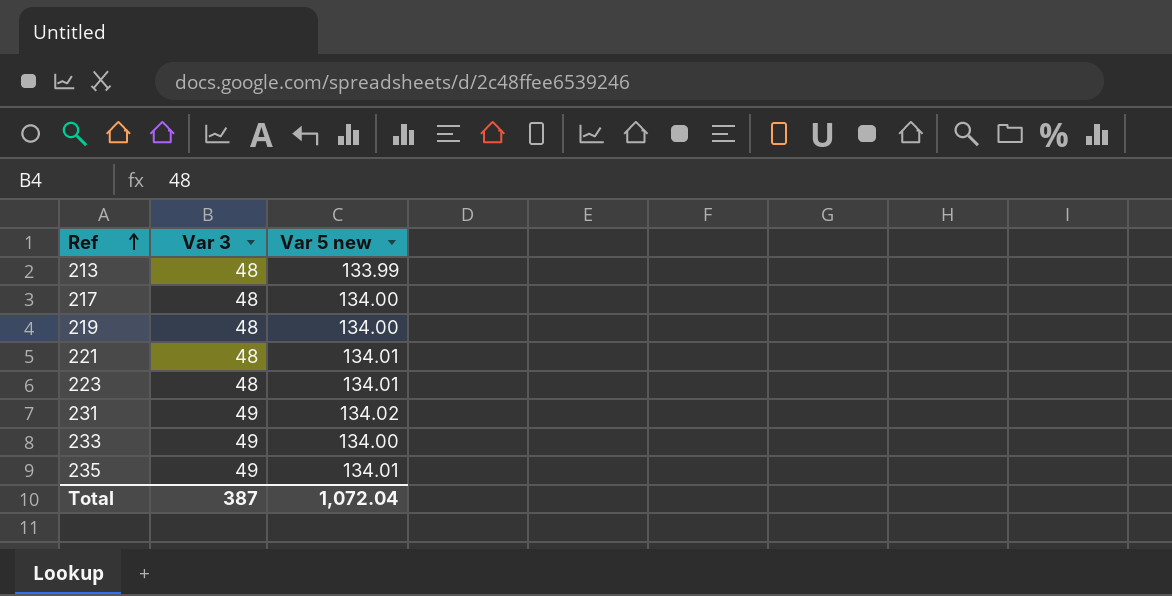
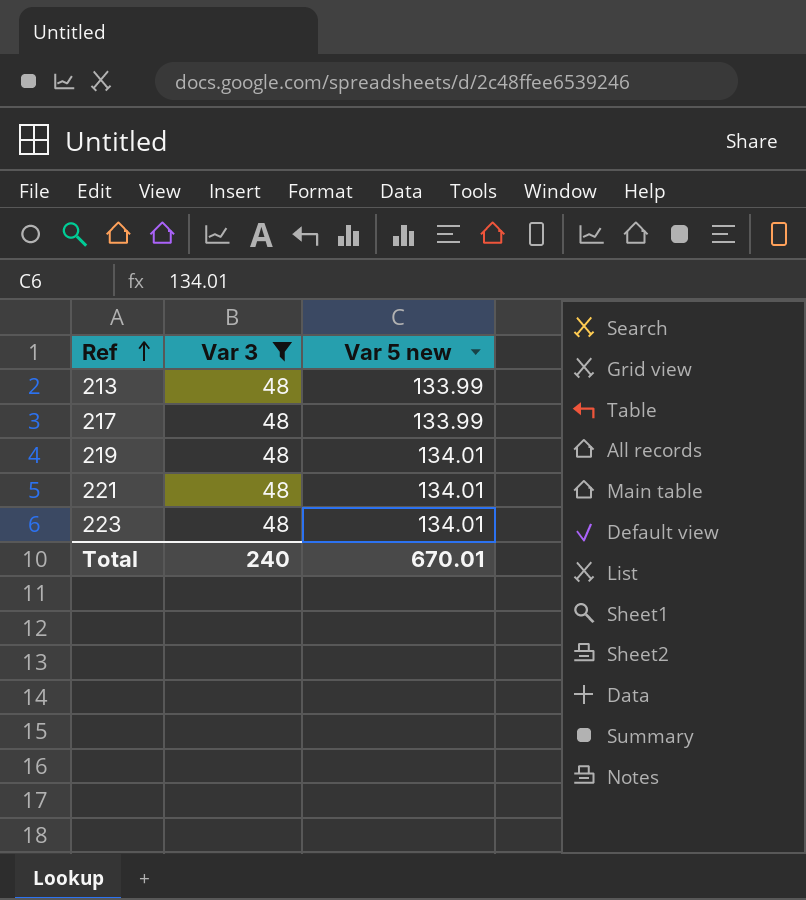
filter: none -> Var 3 = 48
217 | Var 5 new: 134.00 -> 133.99
219 | Var 5 new: 134.00 -> 134.01
Total | Var 3: 387 -> 240
Total | Var 5 new: 1,072.04 -> 670.01

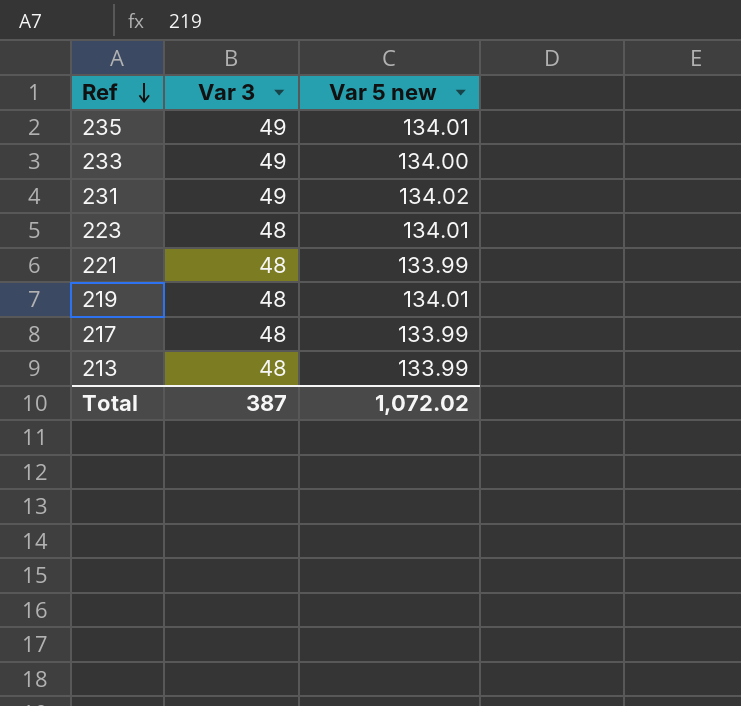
filter: Var 3 = 48 -> none
row order: Ref ascending -> Ref descending
221 | Var 5 new: 134.01 -> 133.99
Total | Var 3: 240 -> 387
Total | Var 5 new: 670.01 -> 1,072.02

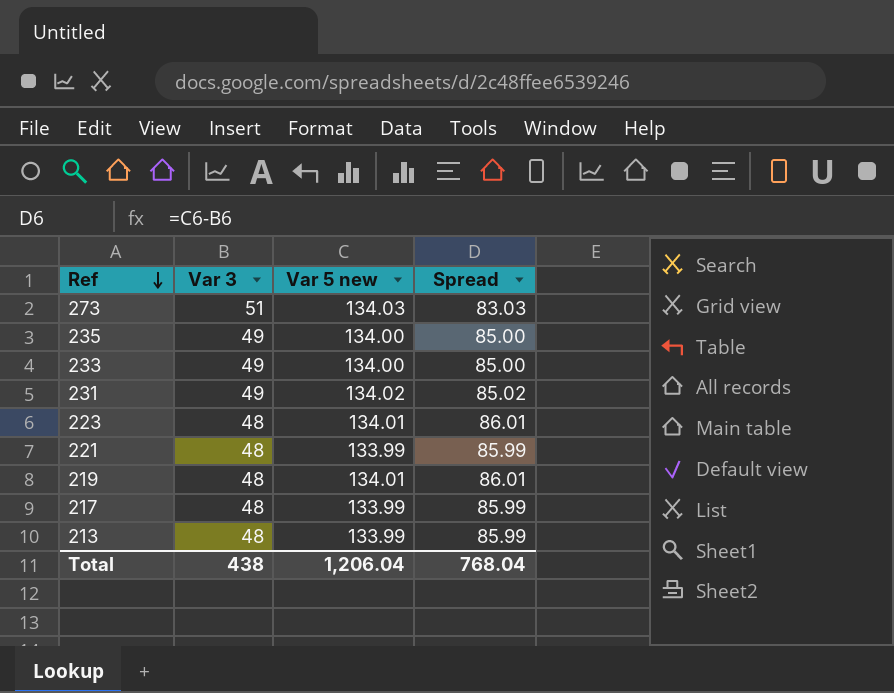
column Spread | formula: none -> [Var 5 new] - [Var 3]
row 273: none -> 51 | 134.03 | 83.03
235 | Var 5 new: 134.01 -> 134.00
Total | Var 3: 387 -> 438
Total | Var 5 new: 1,072.02 -> 1,206.04

